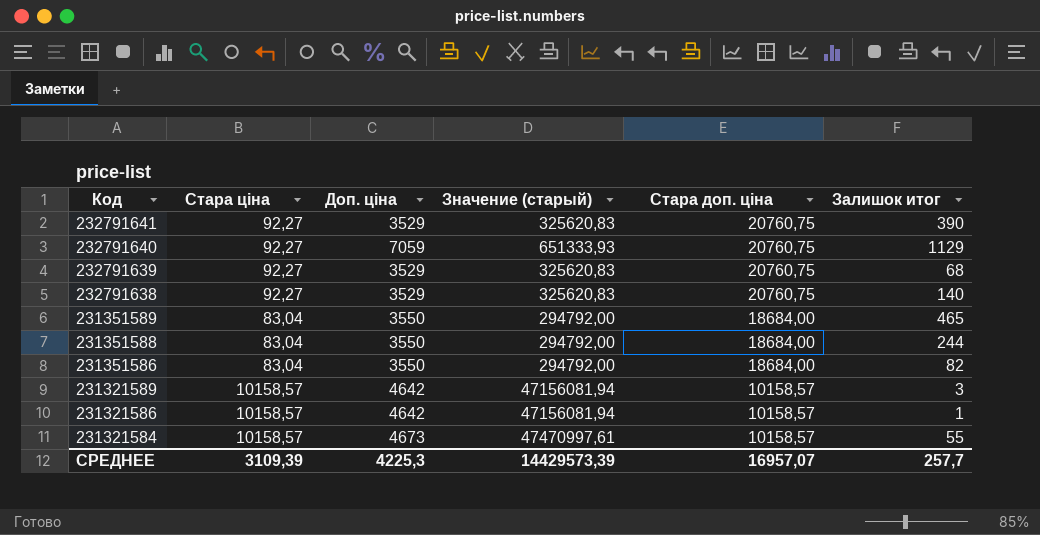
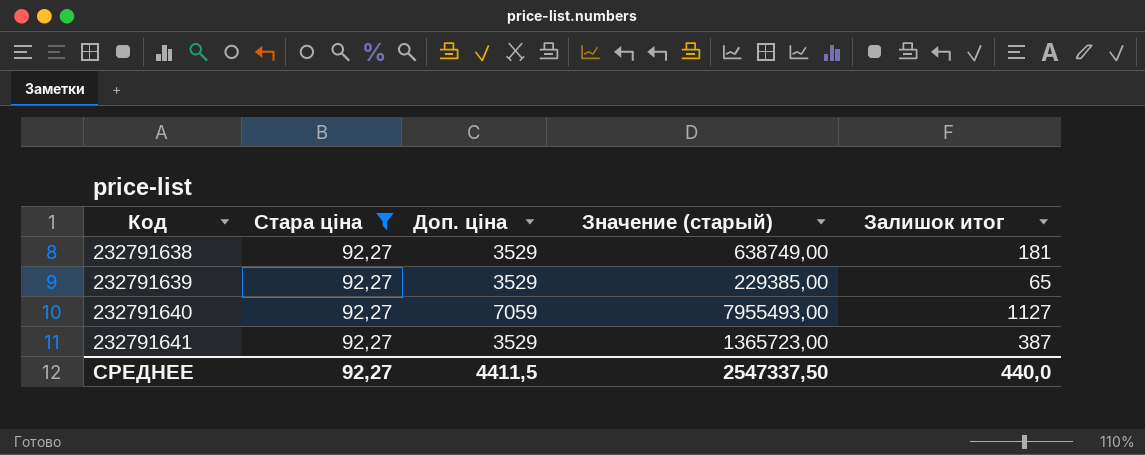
filter: none -> Стара ціна = 92,27
row order: Код descending -> Код ascending
column Стара доп. ціна | position: 5 -> none
column Значение (старый) | formula: [Стара ціна] * [Доп. ціна] -> [Доп. ціна] * [Залишок итог]
232791638 | Залишок итог: 140 -> 181
232791639 | Залишок итог: 68 -> 65
232791640 | Залишок итог: 1129 -> 1127
232791641 | Залишок итог: 390 -> 387
СРЕДНЕЕ | Стара ціна: 3109,39 -> 92,27
СРЕДНЕЕ | Доп. ціна: 4225,3 -> 4411,5
СРЕДНЕЕ | Значение (старый): 14429573,39 -> 2547337,50
СРЕДНЕЕ | Залишок итог: 257,7 -> 440,0

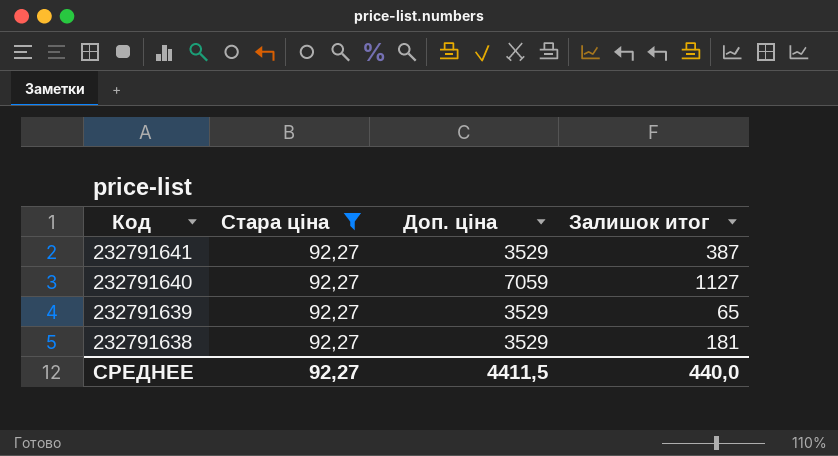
row order: Код ascending -> Код descending
column Значение (старый) | formula: [Доп. ціна] * [Залишок итог] -> none

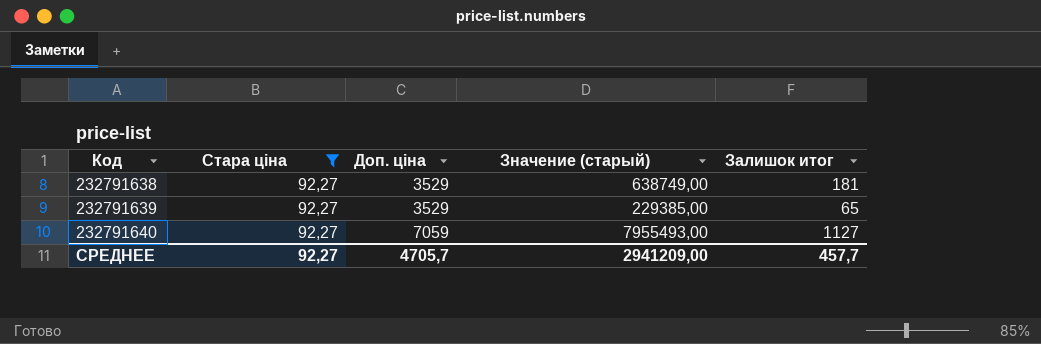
row order: Код descending -> Код ascending
column Значение (старый) | formula: none -> [Доп. ціна] * [Залишок итог]
row 232791641: 92,27 | 3529 | 387 -> none
СРЕДНЕЕ | Доп. ціна: 4411,5 -> 4705,7
СРЕДНЕЕ | Залишок итог: 440,0 -> 457,7

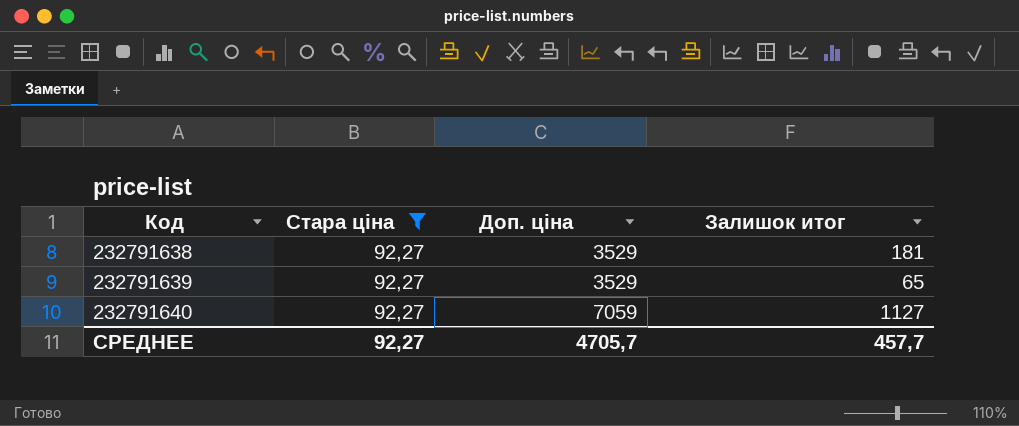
column Значение (старый) | formula: [Доп. ціна] * [Залишок итог] -> none

